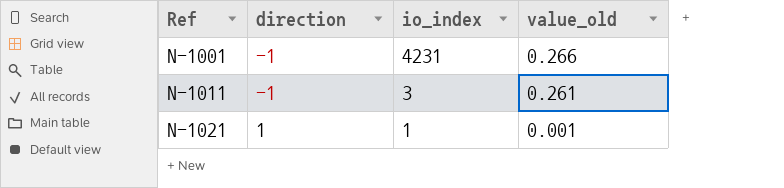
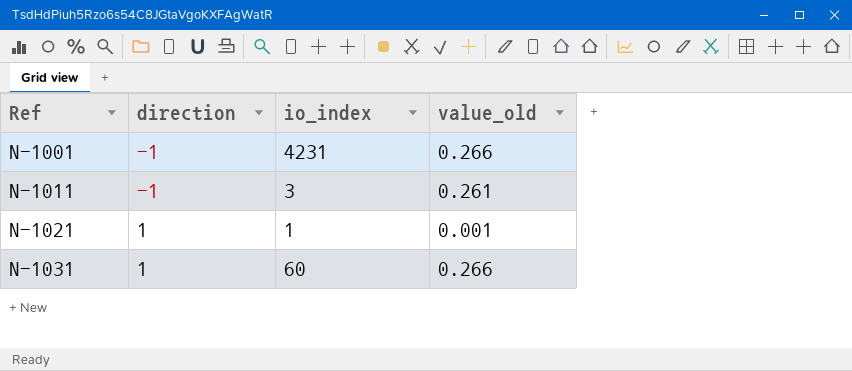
row N-1031: none -> 1 | 60 | 0.266

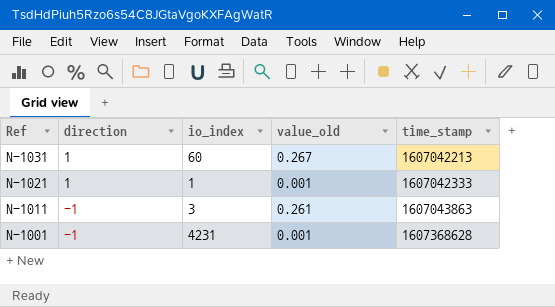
row order: Ref ascending -> Ref descending
column time_stamp | position: none -> 5
N-1031 | value_old: 0.266 -> 0.267
N-1001 | value_old: 0.266 -> 0.001

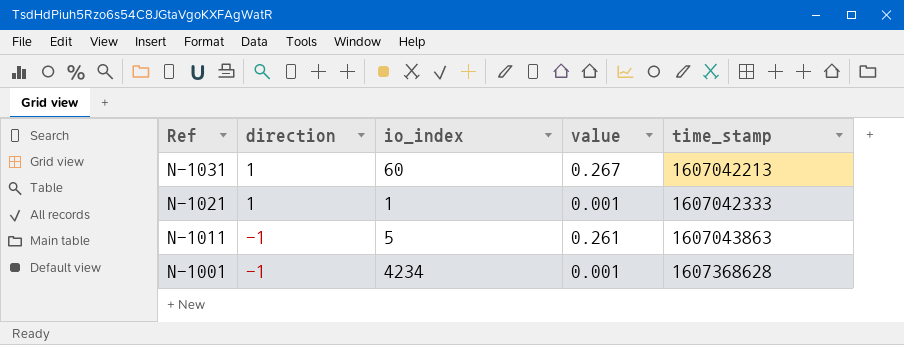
column name: value_old -> value
N-1011 | io_index: 3 -> 5
N-1001 | io_index: 4231 -> 4234

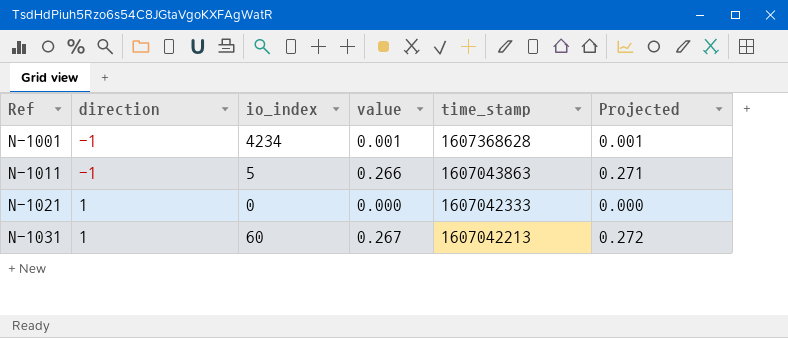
row order: Ref descending -> Ref ascending
column Projected | formula: none -> [value] * 1.02
N-1011 | value: 0.261 -> 0.266
N-1021 | io_index: 1 -> 0
N-1021 | value: 0.001 -> 0.000

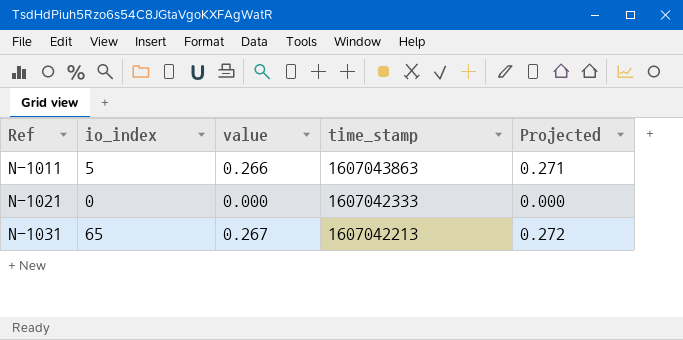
column direction | position: 2 -> none
row N-1001: -1 | 4234 | 0.001 | 1607368628 | 0.001 -> none
N-1031 | io_index: 60 -> 65

